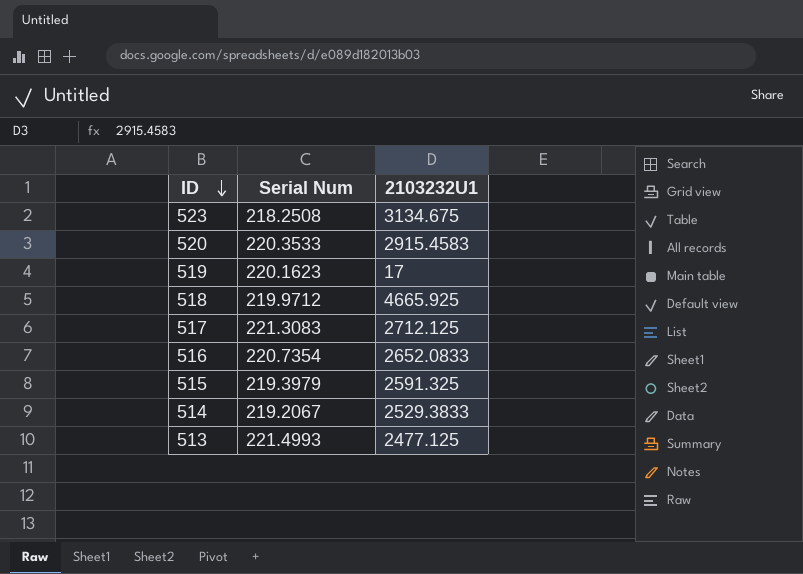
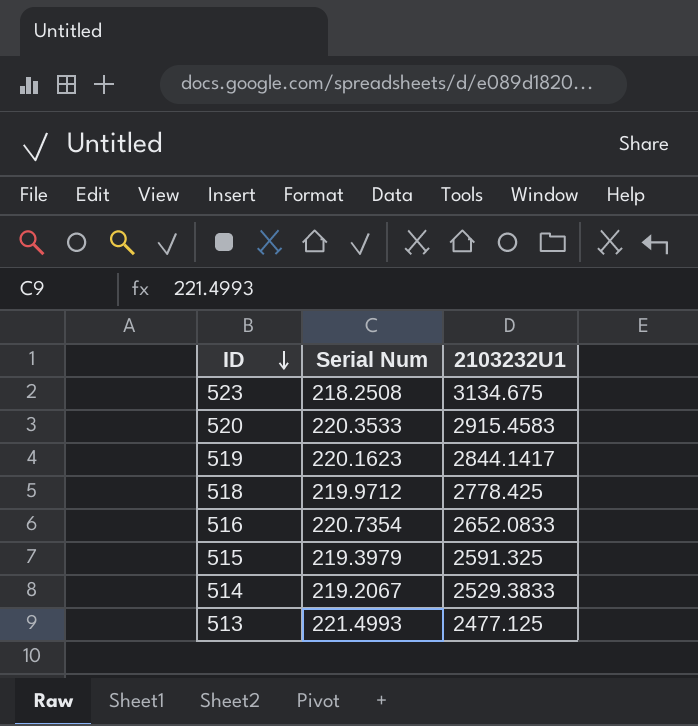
row 517: 221.3083 | 2712.125 -> none
519 | 2103232U1: 17 -> 2844.1417
518 | 2103232U1: 4665.925 -> 2778.425

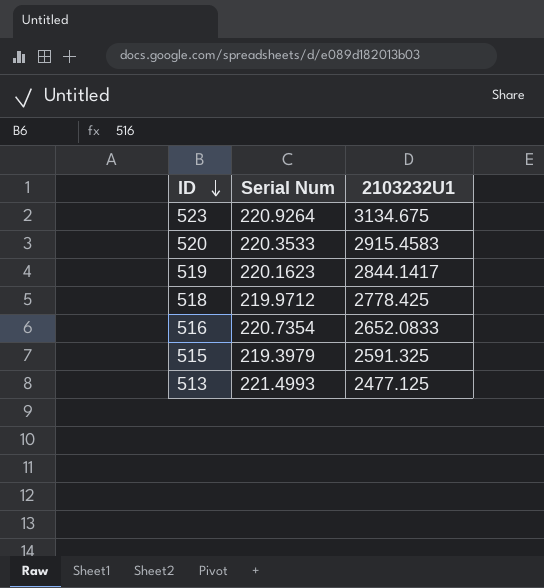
row 514: 219.2067 | 2529.3833 -> none
523 | Serial Num: 218.2508 -> 220.9264

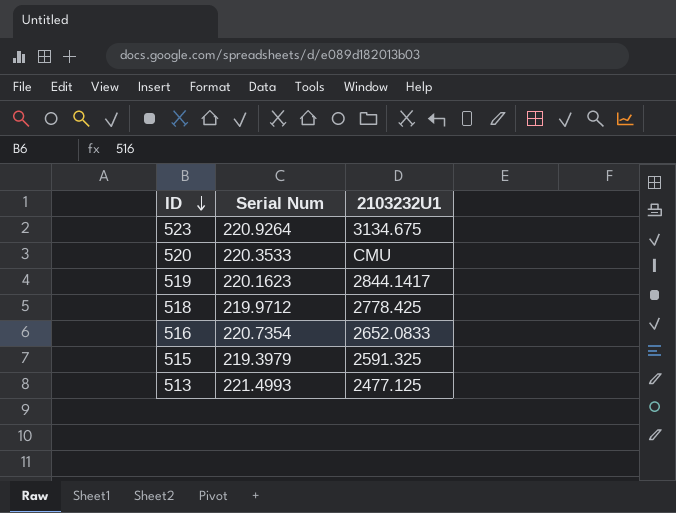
520 | 2103232U1: 2915.4583 -> CMU

